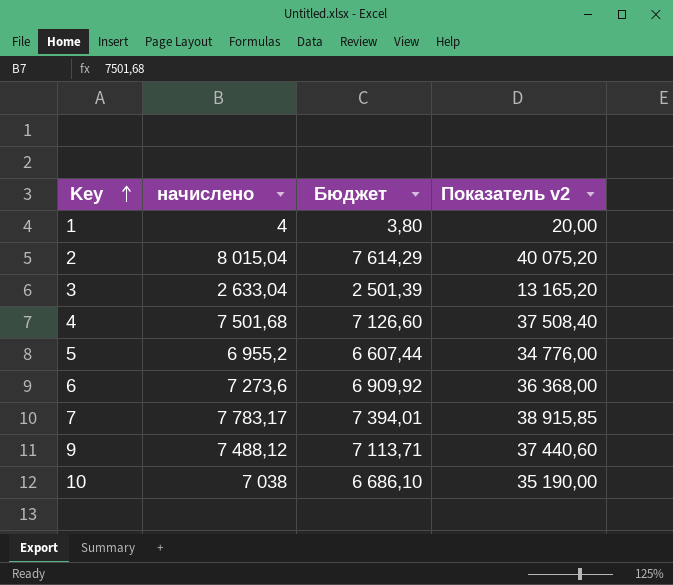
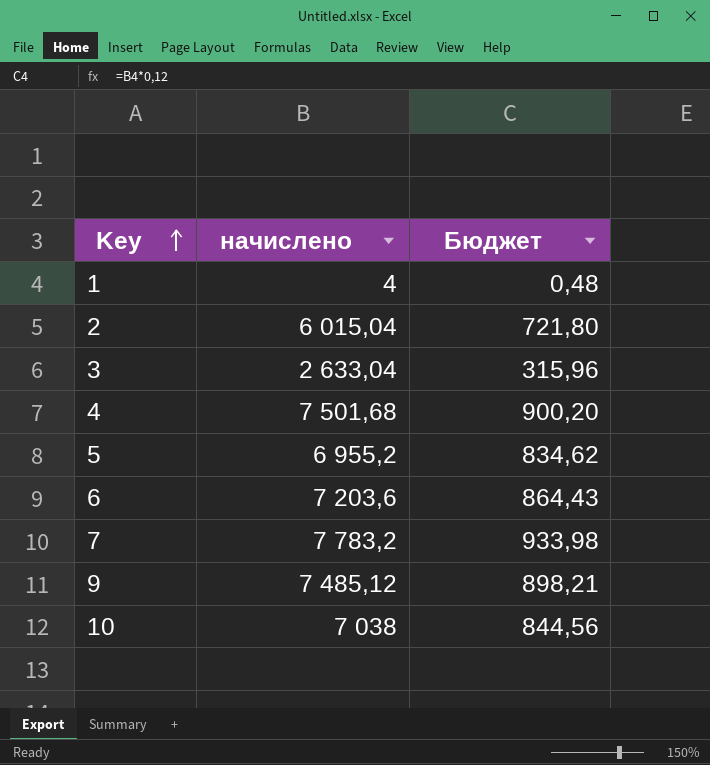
column Показатель v2 | formula: [начислено] * 5 -> none
column Бюджет | formula: [начислено] * 0,95 -> [начислено] * 0,12
2 | начислено: 8 015,04 -> 6 015,04
6 | начислено: 7 273,6 -> 7 203,6
7 | начислено: 7 783,17 -> 7 783,2
9 | начислено: 7 488,12 -> 7 485,12

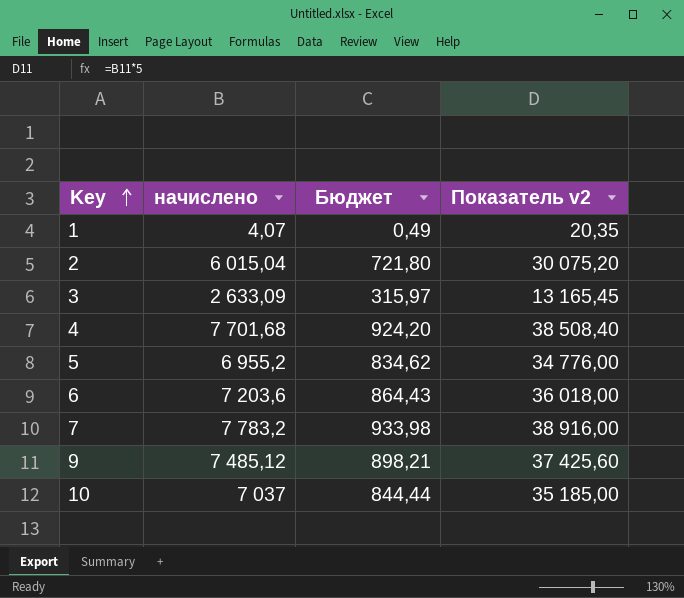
column Показатель v2 | formula: none -> [начислено] * 5
1 | начислено: 4 -> 4,07
1 | Бюджет: 0,48 -> 0,49
3 | начислено: 2 633,04 -> 2 633,09
3 | Бюджет: 315,96 -> 315,97
4 | начислено: 7 501,68 -> 7 701,68
4 | Бюджет: 900,20 -> 924,20
10 | начислено: 7 038 -> 7 037
10 | Бюджет: 844,56 -> 844,44

